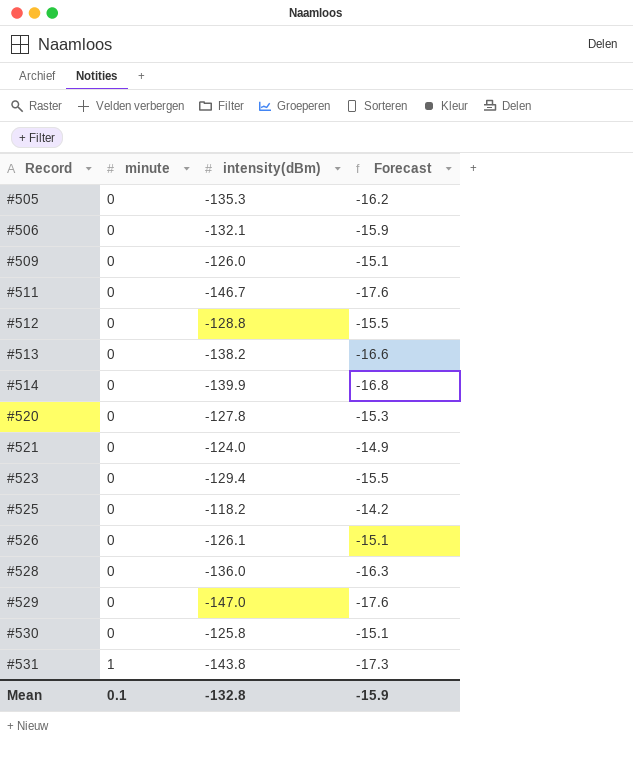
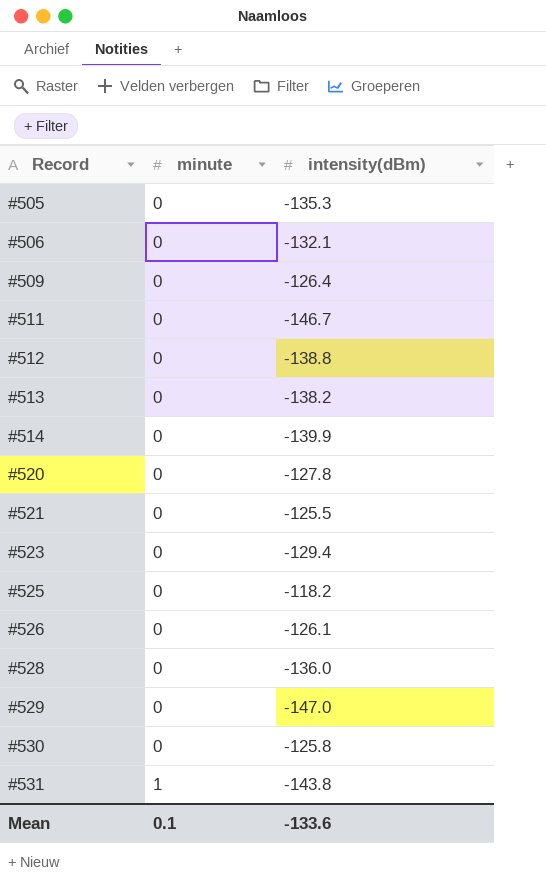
column Forecast | formula: [intensity(dBm)] * 0.12 -> none
#509 | intensity(dBm): -126.0 -> -126.4
#512 | intensity(dBm): -128.8 -> -138.8
#521 | intensity(dBm): -124.0 -> -125.5
Mean | intensity(dBm): -132.8 -> -133.6

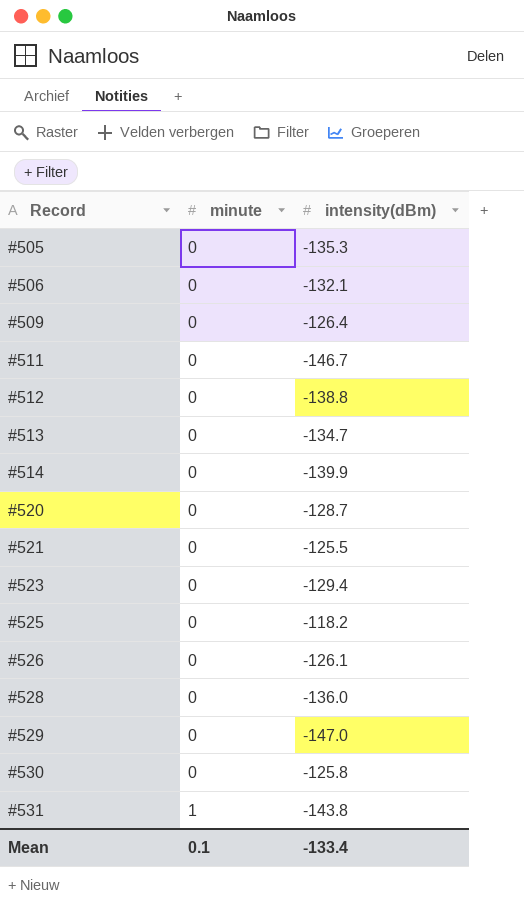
#513 | intensity(dBm): -138.2 -> -134.7
#520 | intensity(dBm): -127.8 -> -128.7
Mean | intensity(dBm): -133.6 -> -133.4

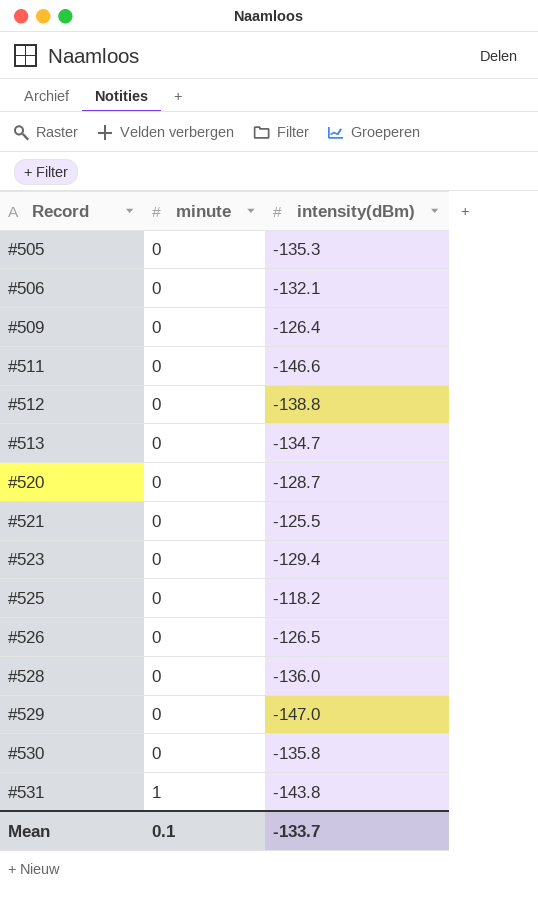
row #514: 0 | -139.9 -> none
#511 | intensity(dBm): -146.7 -> -146.6
#526 | intensity(dBm): -126.1 -> -126.5
#530 | intensity(dBm): -125.8 -> -135.8
Mean | intensity(dBm): -133.4 -> -133.7

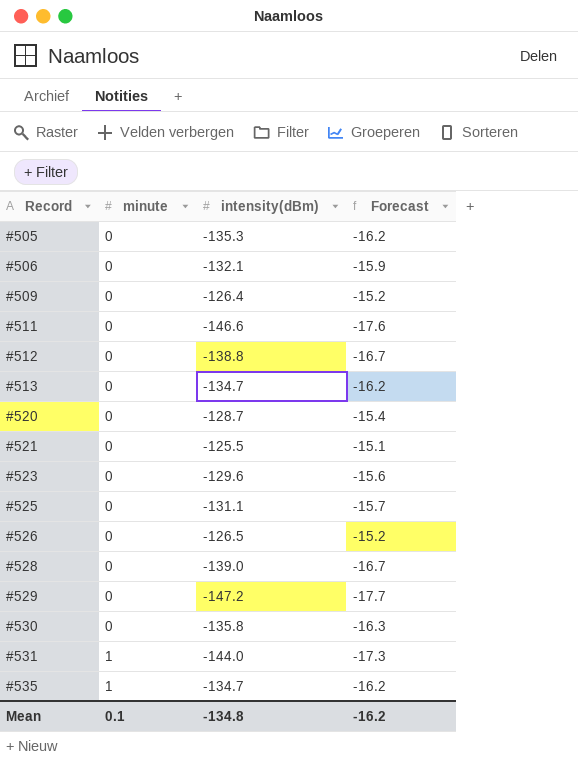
column Forecast | formula: none -> [intensity(dBm)] * 0.12
#523 | intensity(dBm): -129.4 -> -129.6
#525 | intensity(dBm): -118.2 -> -131.1
#528 | intensity(dBm): -136.0 -> -139.0
#529 | intensity(dBm): -147.0 -> -147.2
#531 | intensity(dBm): -143.8 -> -144.0
row #535: none -> 1 | -134.7 | -16.2
Mean | intensity(dBm): -133.7 -> -134.8

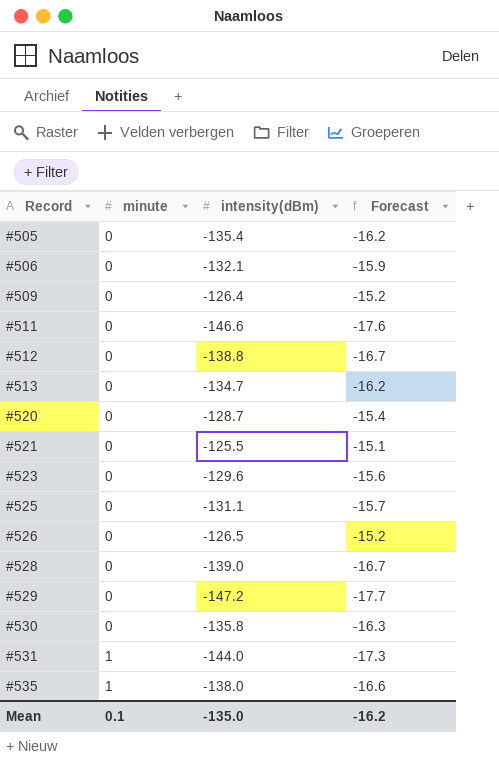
#505 | intensity(dBm): -135.3 -> -135.4
#535 | intensity(dBm): -134.7 -> -138.0
#535 | Forecast: -16.2 -> -16.6
Mean | intensity(dBm): -134.8 -> -135.0

